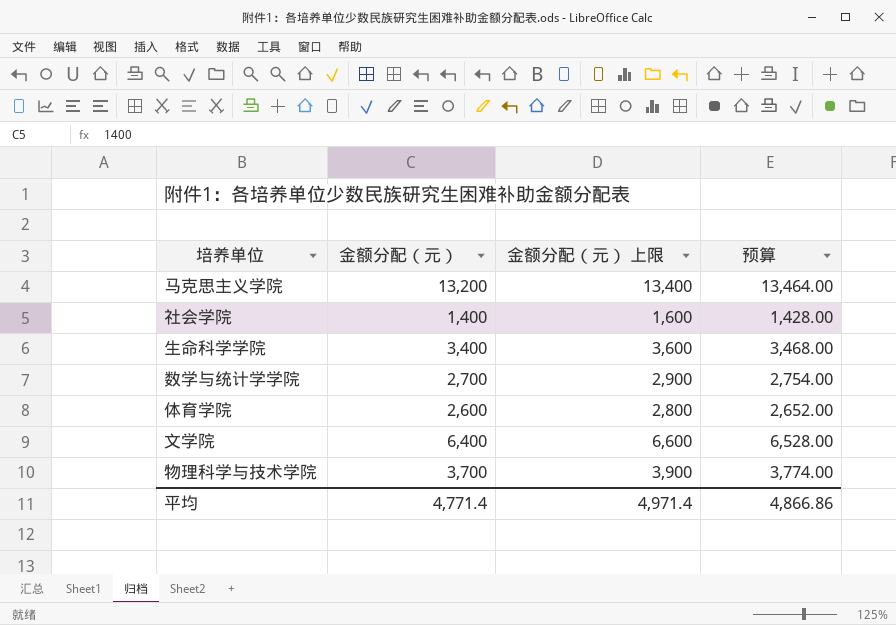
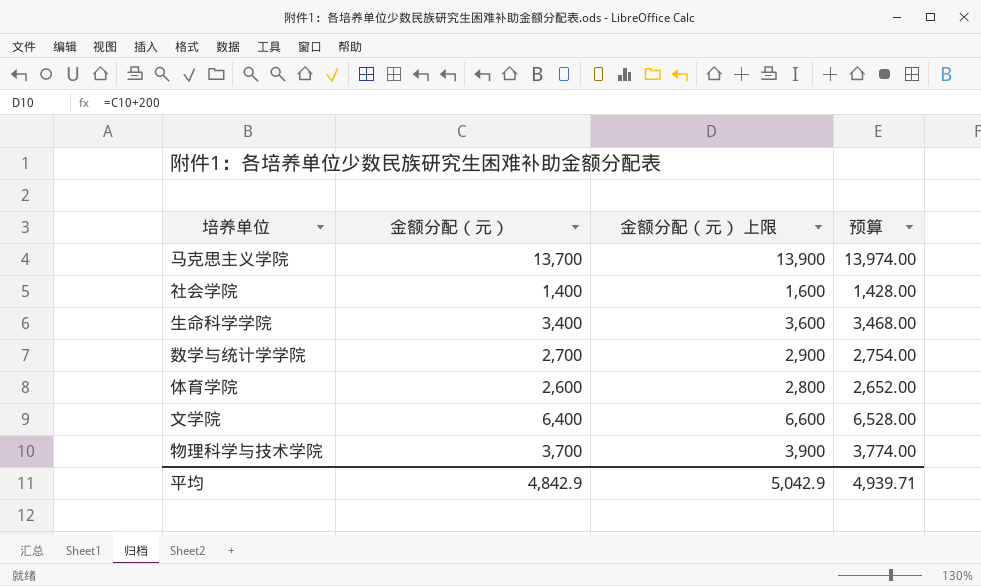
马克思主义学院 | 金额分配（元）: 13,200 -> 13,700
马克思主义学院 | 金额分配（元） 上限: 13,400 -> 13,900
马克思主义学院 | 预算: 13,464.00 -> 13,974.00
平均 | 金额分配（元）: 4,771.4 -> 4,842.9
平均 | 金额分配（元） 上限: 4,971.4 -> 5,042.9
平均 | 预算: 4,866.86 -> 4,939.71

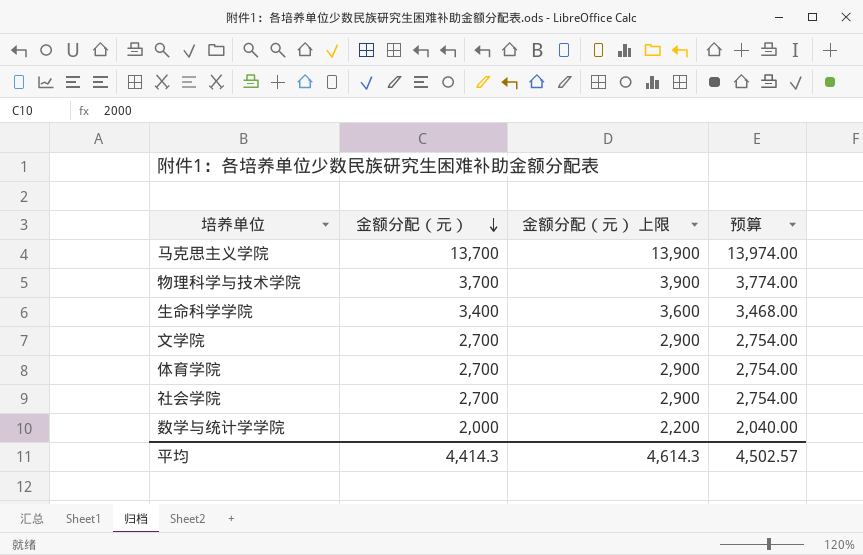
row order: none -> 金额分配（元） descending
文学院 | 金额分配（元）: 6,400 -> 2,700
文学院 | 金额分配（元） 上限: 6,600 -> 2,900
文学院 | 预算: 6,528.00 -> 2,754.00
体育学院 | 金额分配（元）: 2,600 -> 2,700
体育学院 | 金额分配（元） 上限: 2,800 -> 2,900
体育学院 | 预算: 2,652.00 -> 2,754.00
社会学院 | 金额分配（元）: 1,400 -> 2,700
社会学院 | 金额分配（元） 上限: 1,600 -> 2,900
社会学院 | 预算: 1,428.00 -> 2,754.00
数学与统计学学院 | 金额分配（元）: 2,700 -> 2,000
数学与统计学学院 | 金额分配（元） 上限: 2,900 -> 2,200
数学与统计学学院 | 预算: 2,754.00 -> 2,040.00
平均 | 金额分配（元）: 4,842.9 -> 4,414.3
平均 | 金额分配（元） 上限: 5,042.9 -> 4,614.3
平均 | 预算: 4,939.71 -> 4,502.57

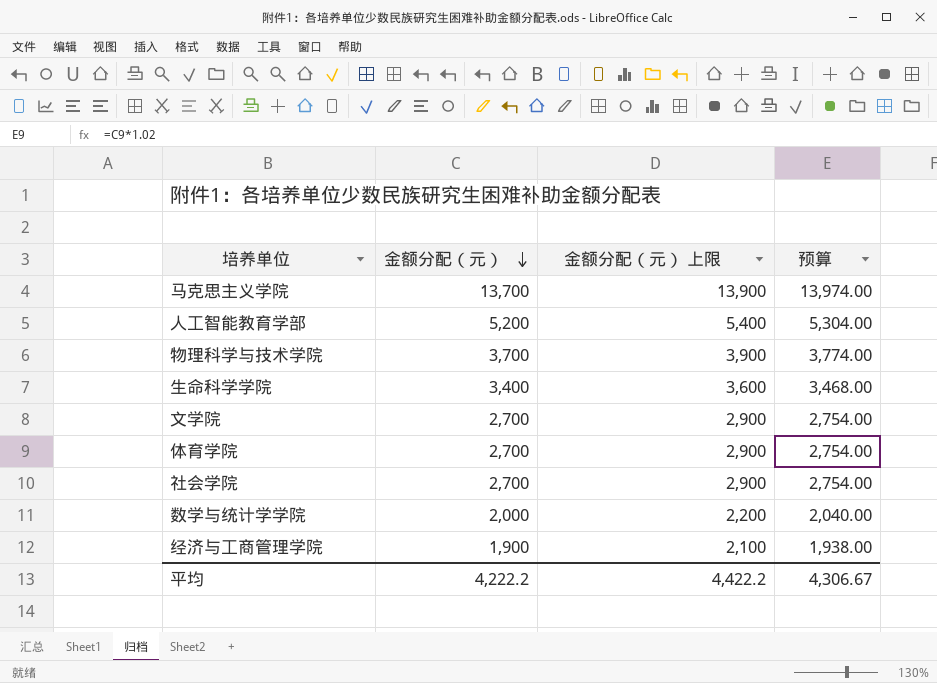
row 人工智能教育学部: none -> 5,200 | 5,400 | 5,304.00
row 经济与工商管理学院: none -> 1,900 | 2,100 | 1,938.00
平均 | 金额分配（元）: 4,414.3 -> 4,222.2
平均 | 金额分配（元） 上限: 4,614.3 -> 4,422.2
平均 | 预算: 4,502.57 -> 4,306.67

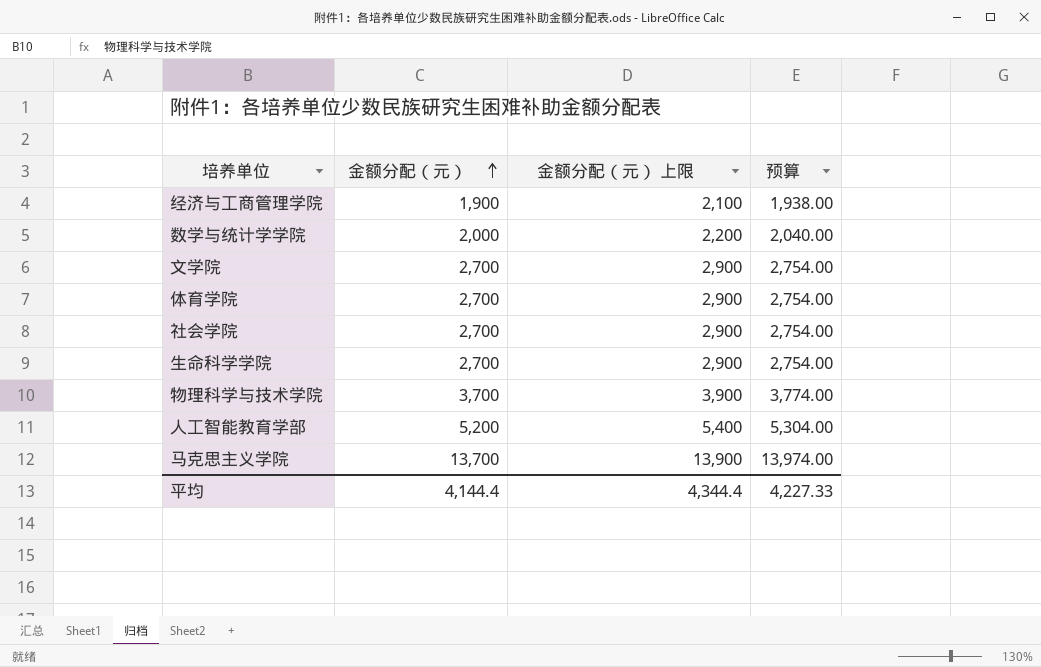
row order: 金额分配（元） descending -> 金额分配（元） ascending
生命科学学院 | 金额分配（元）: 3,400 -> 2,700
生命科学学院 | 金额分配（元） 上限: 3,600 -> 2,900
生命科学学院 | 预算: 3,468.00 -> 2,754.00
平均 | 金额分配（元）: 4,222.2 -> 4,144.4
平均 | 金额分配（元） 上限: 4,422.2 -> 4,344.4
平均 | 预算: 4,306.67 -> 4,227.33

